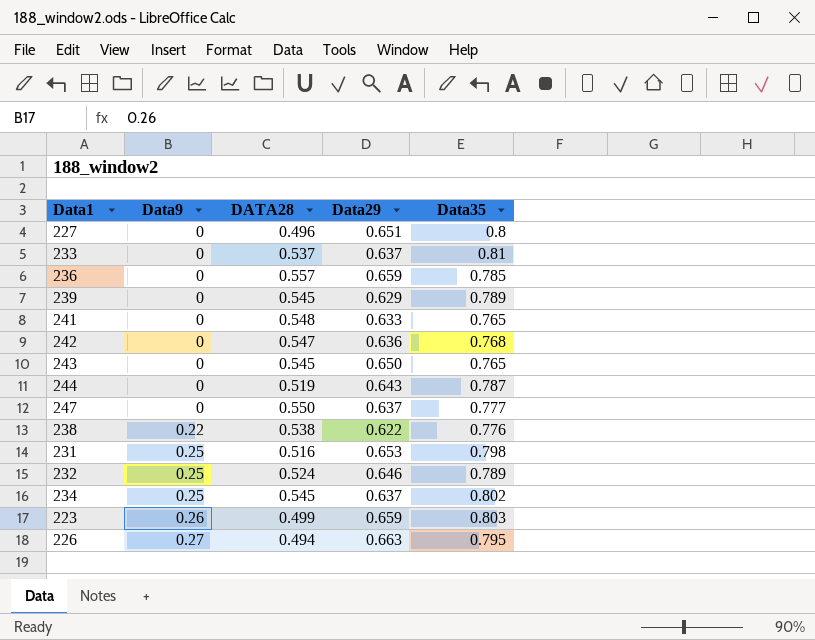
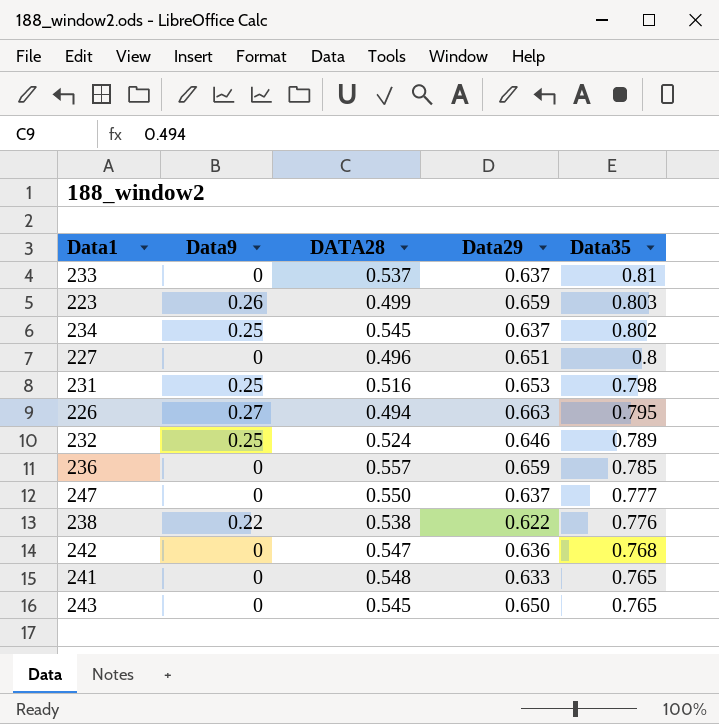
row order: Data9 ascending -> Data35 descending
row 239: 0 | 0.545 | 0.629 | 0.789 -> none
row 244: 0 | 0.519 | 0.643 | 0.787 -> none

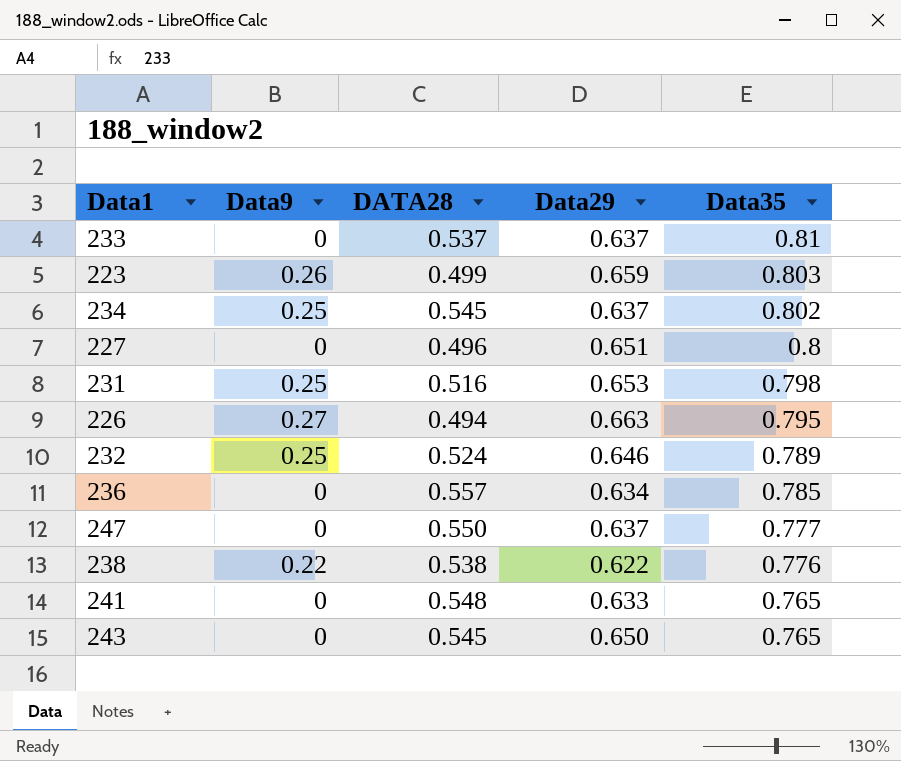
row 242: 0 | 0.547 | 0.636 | 0.768 -> none
236 | Data29: 0.659 -> 0.634

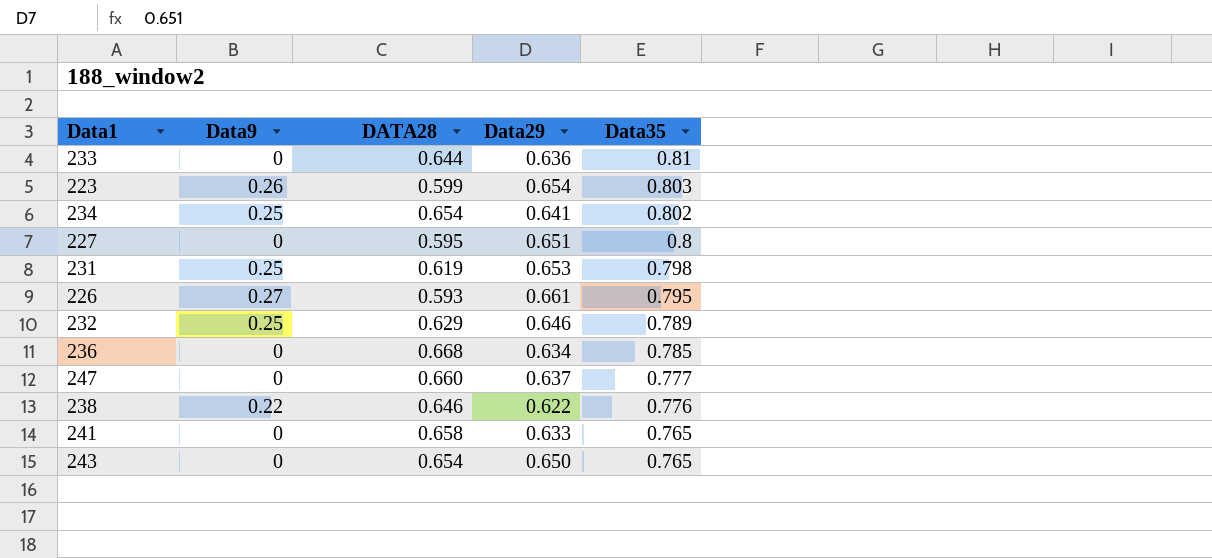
233 | DATA28: 0.537 -> 0.644
233 | Data29: 0.637 -> 0.636
223 | DATA28: 0.499 -> 0.599
223 | Data29: 0.659 -> 0.654
234 | DATA28: 0.545 -> 0.654
234 | Data29: 0.637 -> 0.641
227 | DATA28: 0.496 -> 0.595
231 | DATA28: 0.516 -> 0.619
226 | DATA28: 0.494 -> 0.593
226 | Data29: 0.663 -> 0.661
232 | DATA28: 0.524 -> 0.629
236 | DATA28: 0.557 -> 0.668
247 | DATA28: 0.550 -> 0.660
238 | DATA28: 0.538 -> 0.646
241 | DATA28: 0.548 -> 0.658
243 | DATA28: 0.545 -> 0.654

